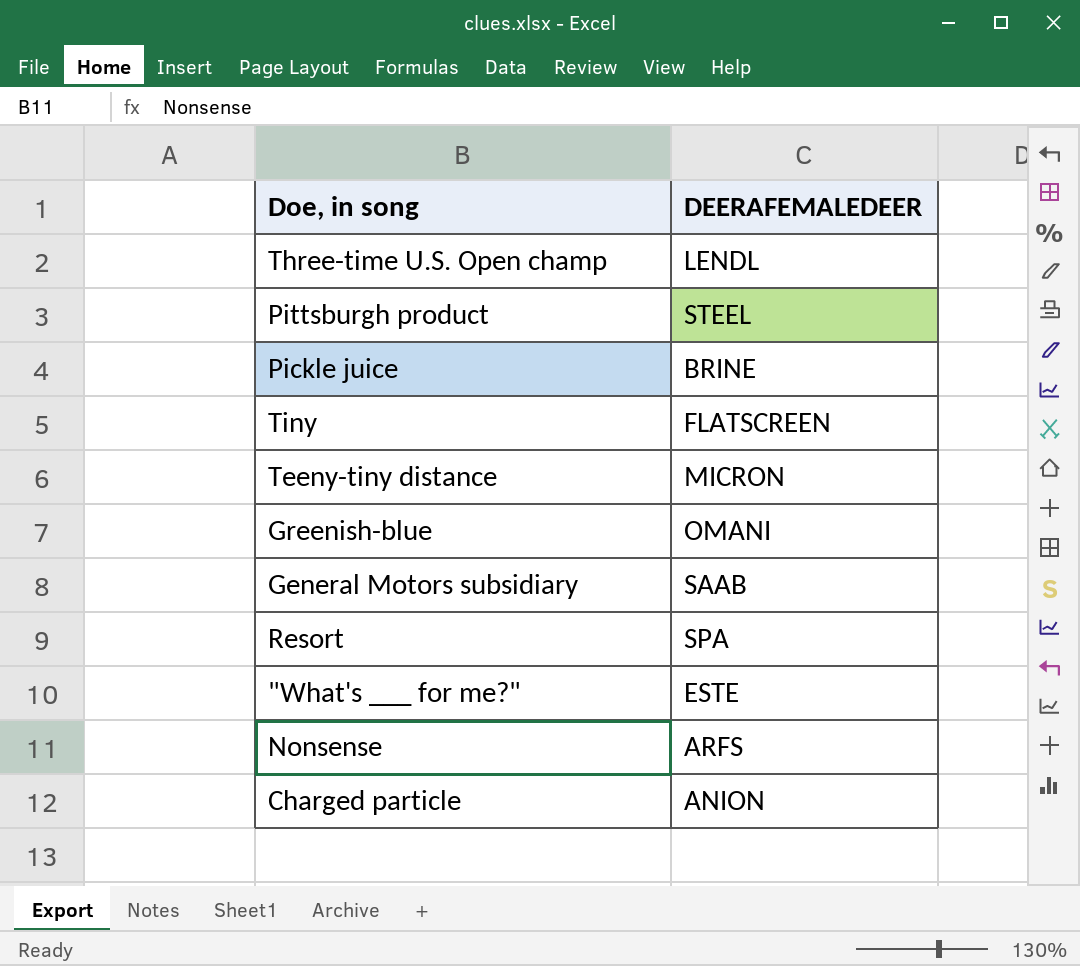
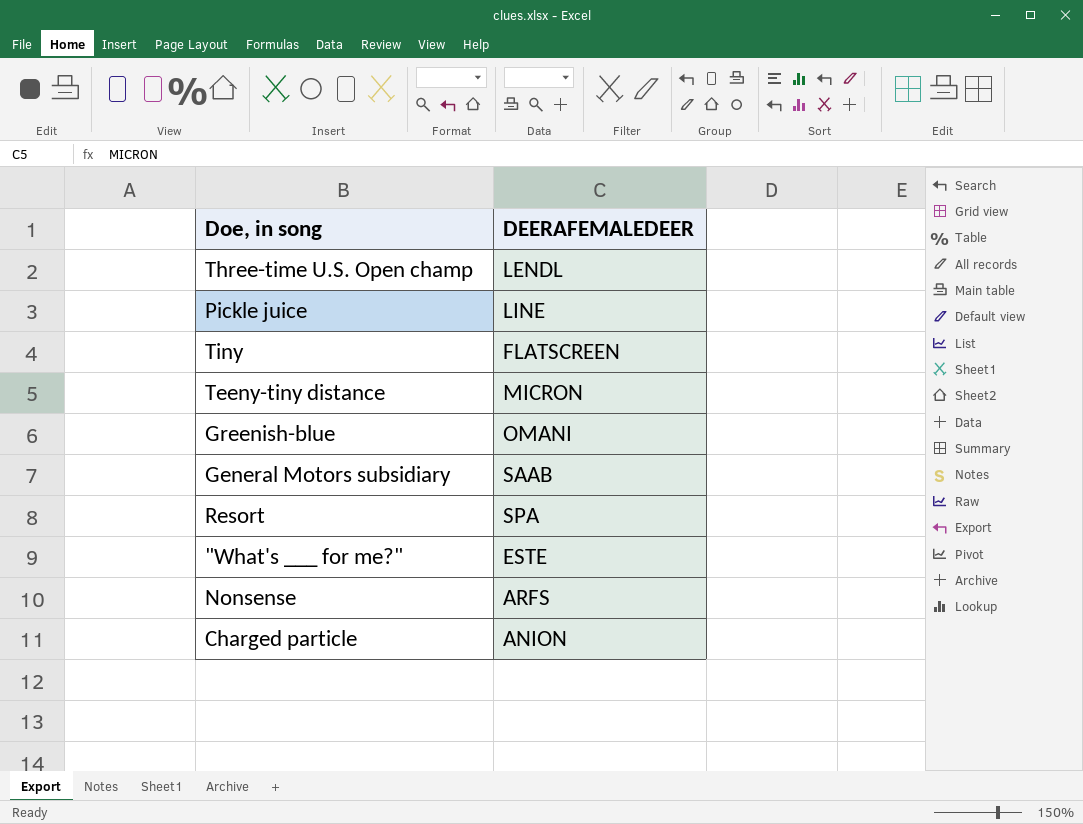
row Pittsburgh product: STEEL -> none
Pickle juice | DEERAFEMALEDEER: BRINE -> LINE

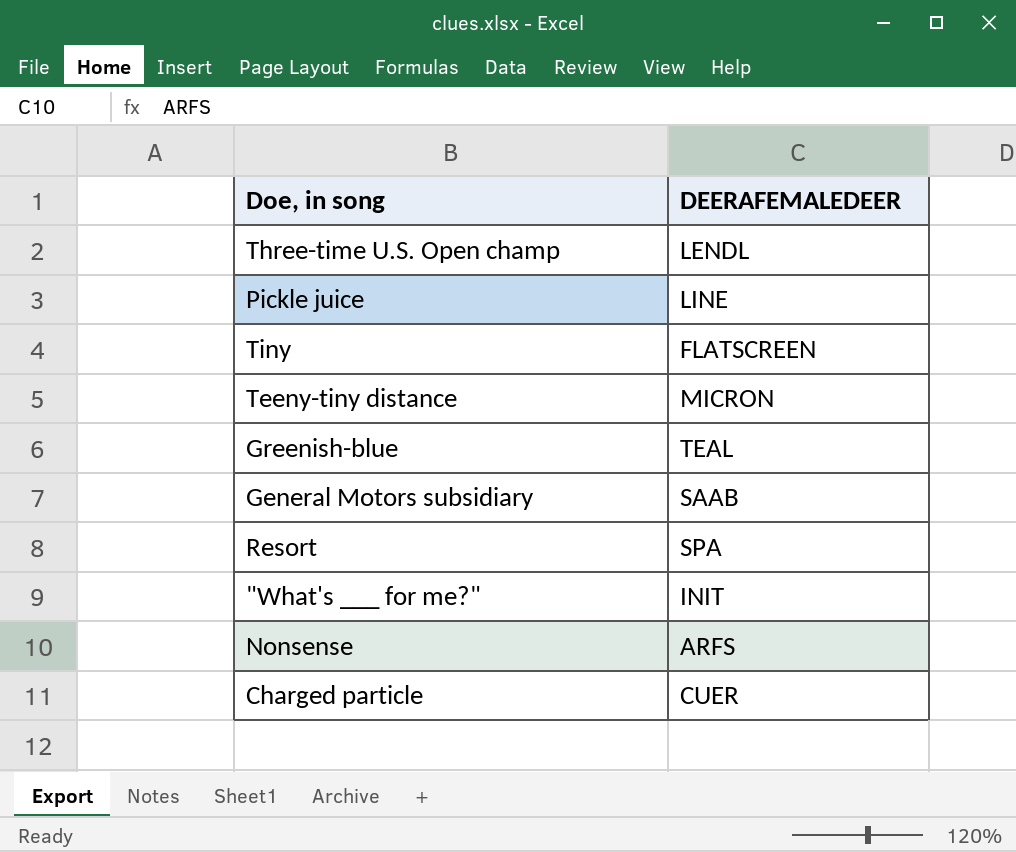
Greenish-blue | DEERAFEMALEDEER: OMANI -> TEAL
"What's ___ for me?" | DEERAFEMALEDEER: ESTE -> INIT
Charged particle | DEERAFEMALEDEER: ANION -> CUER

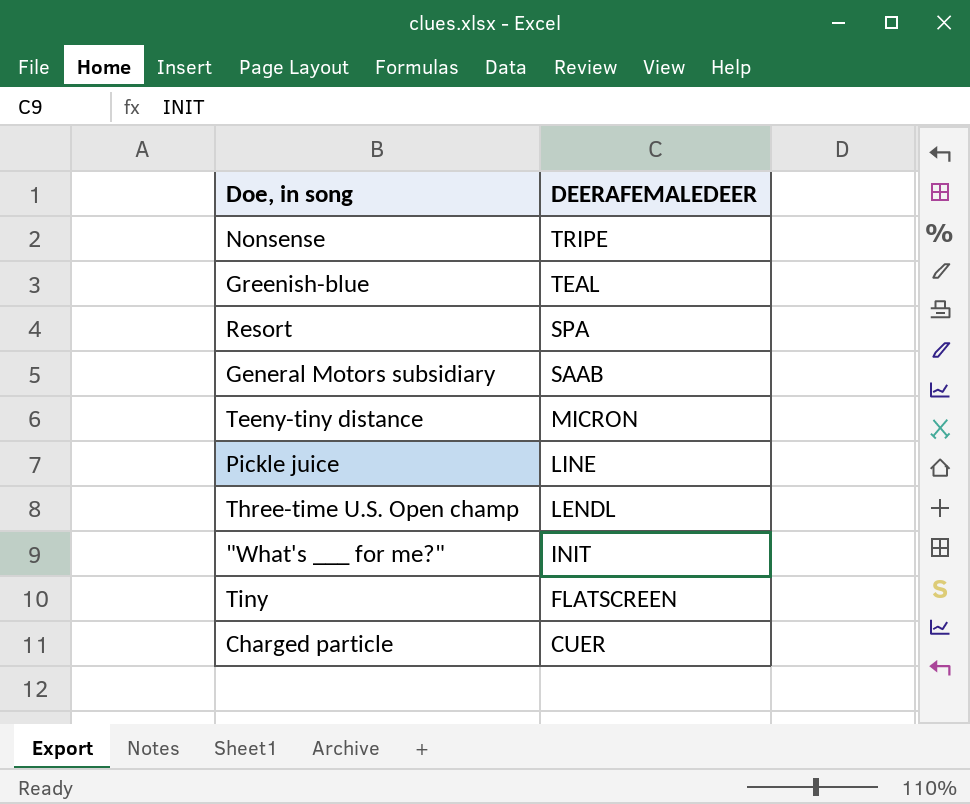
row order: none -> DEERAFEMALEDEER descending
Nonsense | DEERAFEMALEDEER: ARFS -> TRIPE

